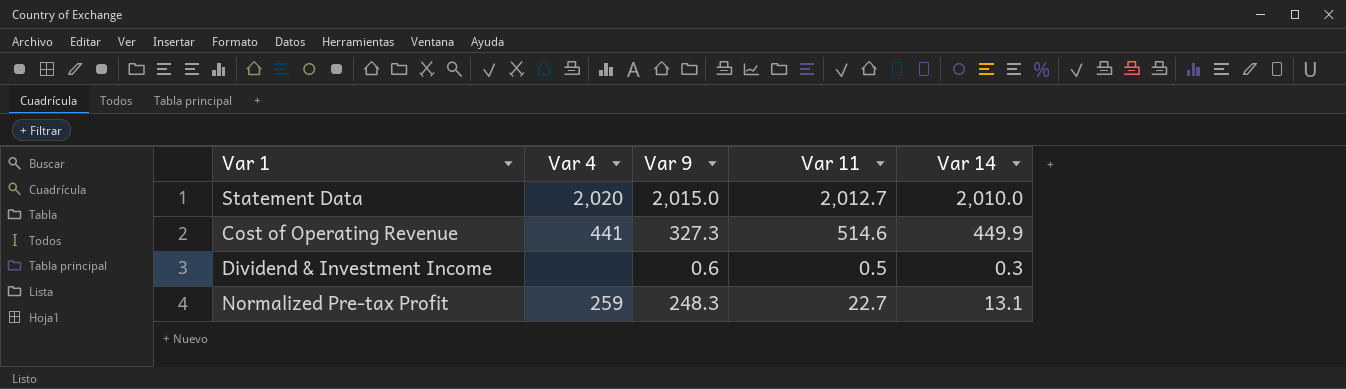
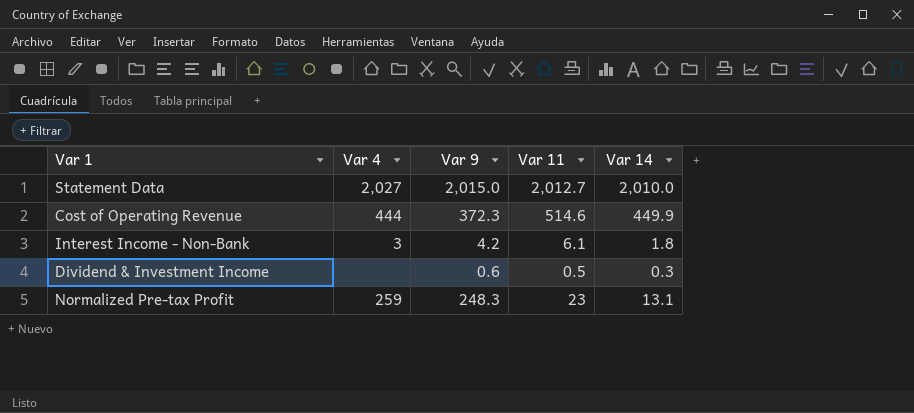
Statement Data | Var 4: 2,020 -> 2,027
Cost of Operating Revenue | Var 4: 441 -> 444
Cost of Operating Revenue | Var 9: 327.3 -> 372.3
row Interest Income - Non-Bank: none -> 3 | 4.2 | 6.1 | 1.8
Normalized Pre-tax Profit | Var 11: 22.7 -> 23

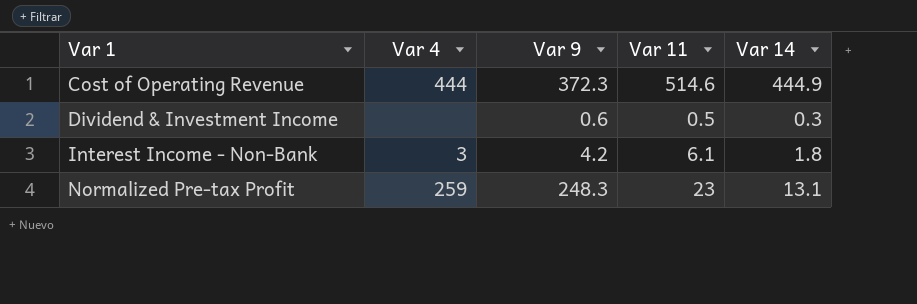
row order: none -> Var 1 ascending
row Statement Data: 2,027 | 2,015.0 | 2,012.7 | 2,010.0 -> none
Cost of Operating Revenue | Var 14: 449.9 -> 444.9

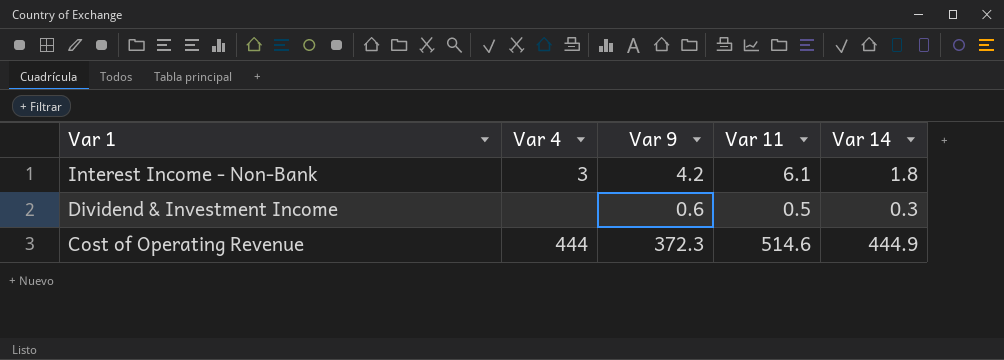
row order: Var 1 ascending -> Var 1 descending
row Normalized Pre-tax Profit: 259 | 248.3 | 23 | 13.1 -> none

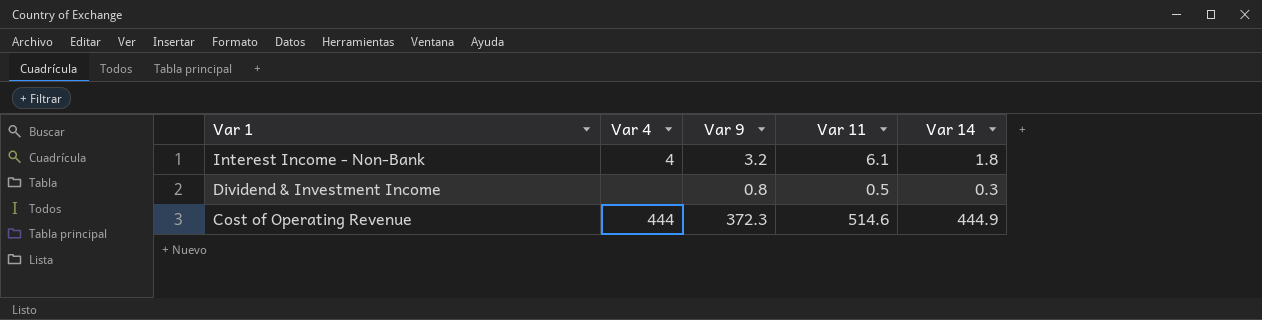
Interest Income - Non-Bank | Var 4: 3 -> 4
Interest Income - Non-Bank | Var 9: 4.2 -> 3.2
Dividend & Investment Income | Var 9: 0.6 -> 0.8

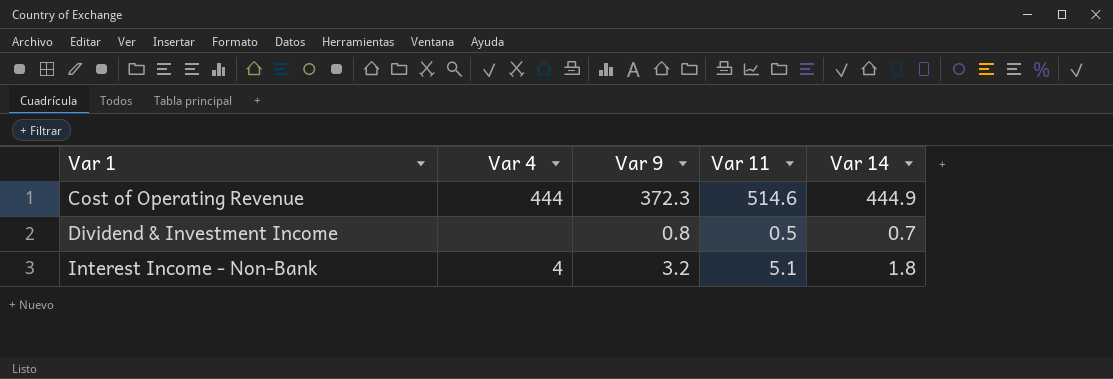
row order: Var 1 descending -> Var 1 ascending
Dividend & Investment Income | Var 14: 0.3 -> 0.7
Interest Income - Non-Bank | Var 11: 6.1 -> 5.1

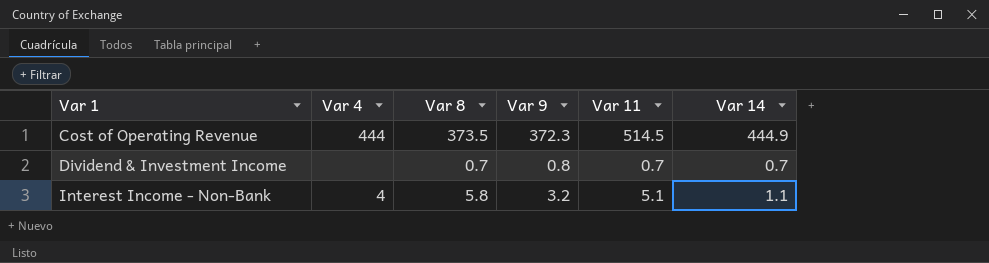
column Var 8 | position: none -> 3
Cost of Operating Revenue | Var 11: 514.6 -> 514.5
Dividend & Investment Income | Var 11: 0.5 -> 0.7
Interest Income - Non-Bank | Var 14: 1.8 -> 1.1

